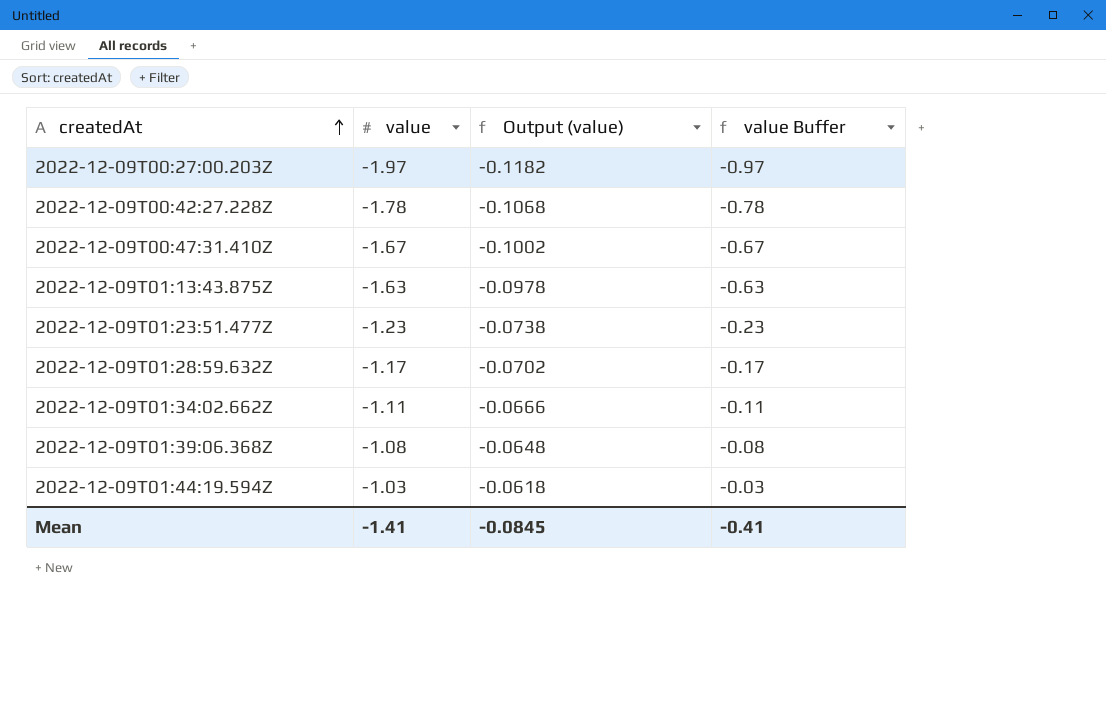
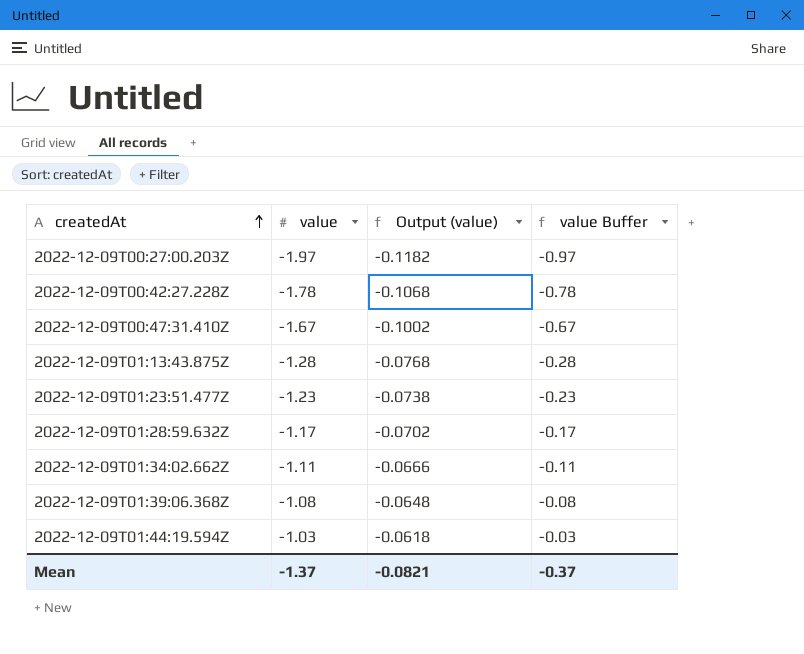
2022-12-09T01:13:43.875Z | value: -1.63 -> -1.28
2022-12-09T01:13:43.875Z | Output (value): -0.0978 -> -0.0768
2022-12-09T01:13:43.875Z | value Buffer: -0.63 -> -0.28
Mean | value: -1.41 -> -1.37
Mean | Output (value): -0.0845 -> -0.0821
Mean | value Buffer: -0.41 -> -0.37

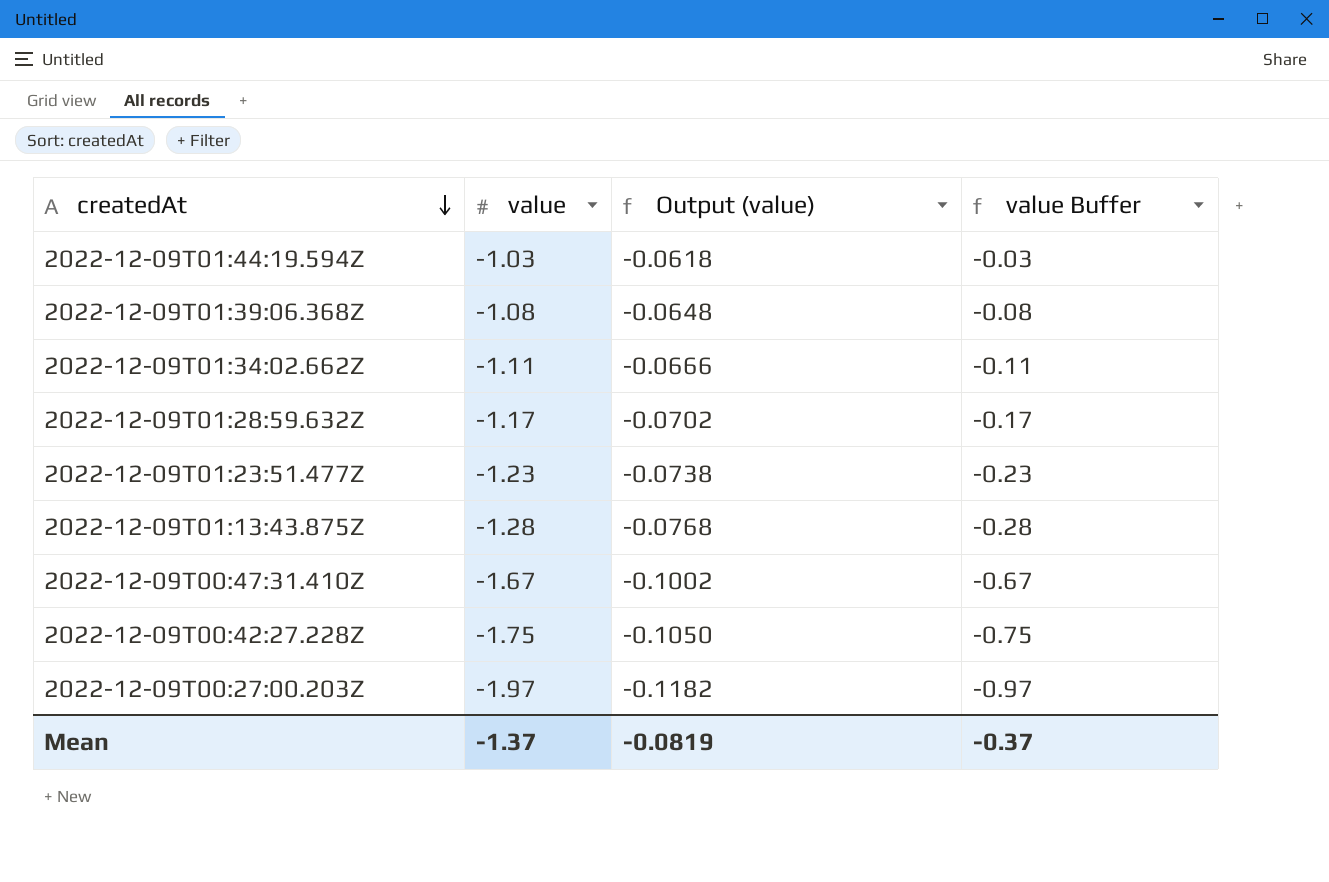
row order: createdAt ascending -> createdAt descending
2022-12-09T00:42:27.228Z | value: -1.78 -> -1.75
2022-12-09T00:42:27.228Z | Output (value): -0.1068 -> -0.1050
2022-12-09T00:42:27.228Z | value Buffer: -0.78 -> -0.75
Mean | Output (value): -0.0821 -> -0.0819

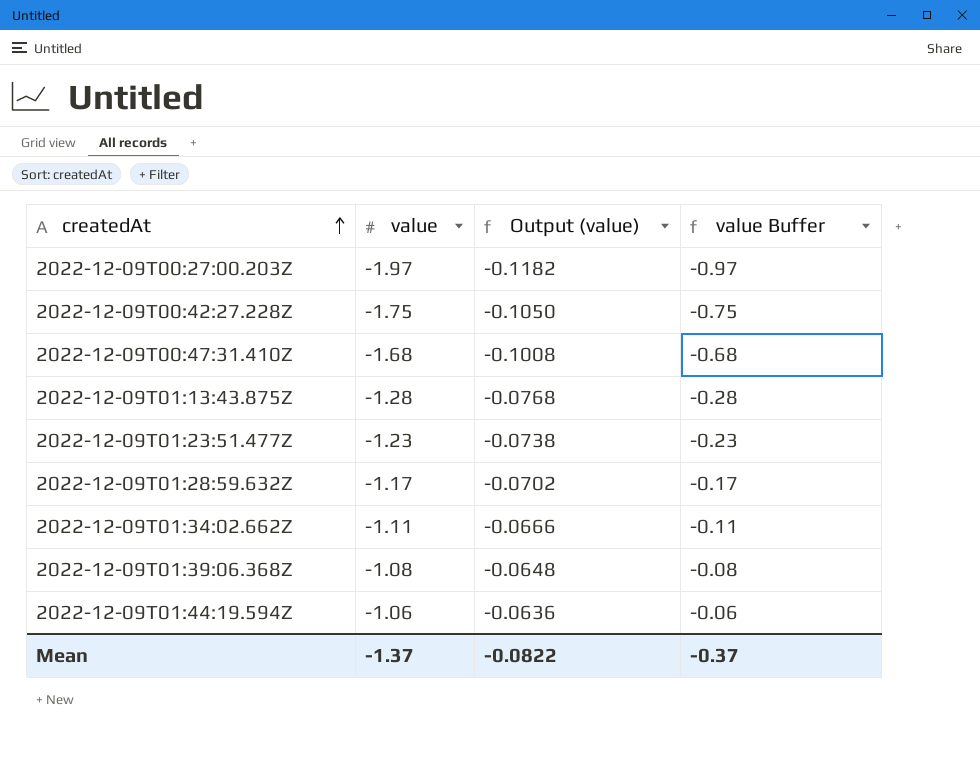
row order: createdAt descending -> createdAt ascending
2022-12-09T00:47:31.410Z | value: -1.67 -> -1.68
2022-12-09T00:47:31.410Z | Output (value): -0.1002 -> -0.1008
2022-12-09T00:47:31.410Z | value Buffer: -0.67 -> -0.68
2022-12-09T01:44:19.594Z | value: -1.03 -> -1.06
2022-12-09T01:44:19.594Z | Output (value): -0.0618 -> -0.0636
2022-12-09T01:44:19.594Z | value Buffer: -0.03 -> -0.06
Mean | Output (value): -0.0819 -> -0.0822

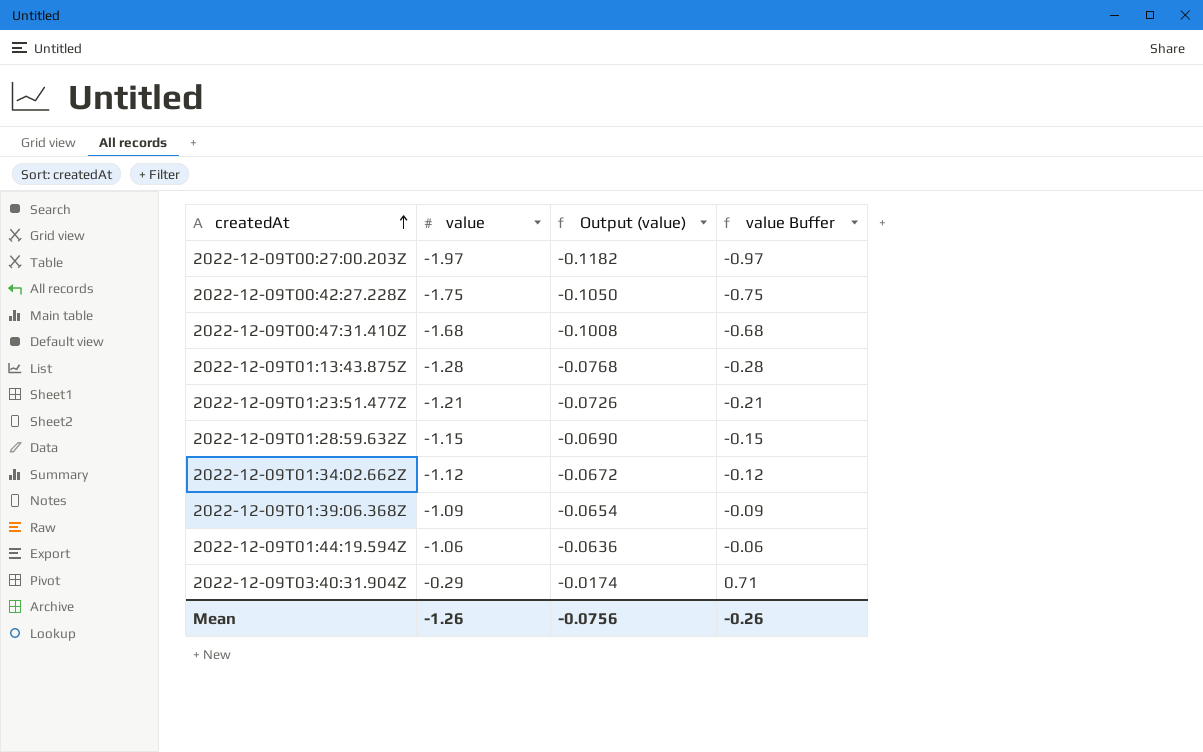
2022-12-09T01:23:51.477Z | value: -1.23 -> -1.21
2022-12-09T01:23:51.477Z | Output (value): -0.0738 -> -0.0726
2022-12-09T01:23:51.477Z | value Buffer: -0.23 -> -0.21
2022-12-09T01:28:59.632Z | value: -1.17 -> -1.15
2022-12-09T01:28:59.632Z | Output (value): -0.0702 -> -0.0690
2022-12-09T01:28:59.632Z | value Buffer: -0.17 -> -0.15
2022-12-09T01:34:02.662Z | value: -1.11 -> -1.12
2022-12-09T01:34:02.662Z | Output (value): -0.0666 -> -0.0672
2022-12-09T01:34:02.662Z | value Buffer: -0.11 -> -0.12
2022-12-09T01:39:06.368Z | value: -1.08 -> -1.09
2022-12-09T01:39:06.368Z | Output (value): -0.0648 -> -0.0654
2022-12-09T01:39:06.368Z | value Buffer: -0.08 -> -0.09
row 2022-12-09T03:40:31.904Z: none -> -0.29 | -0.0174 | 0.71
Mean | value: -1.37 -> -1.26
Mean | Output (value): -0.0822 -> -0.0756
Mean | value Buffer: -0.37 -> -0.26

